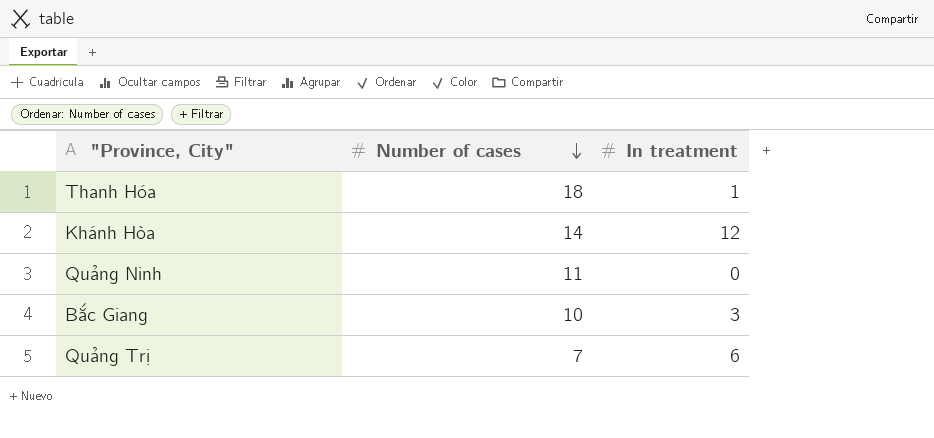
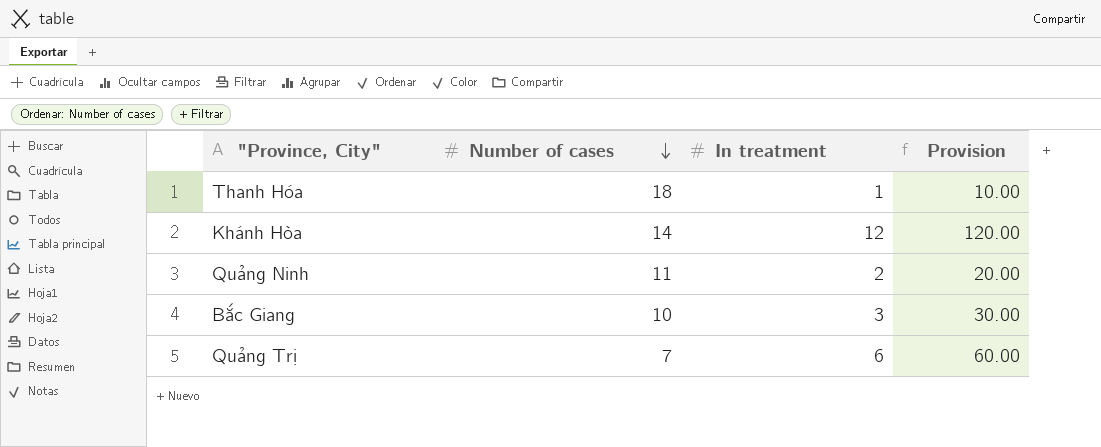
column Provision | formula: none -> [In treatment] * 10
Quảng Ninh | In treatment: 0 -> 2

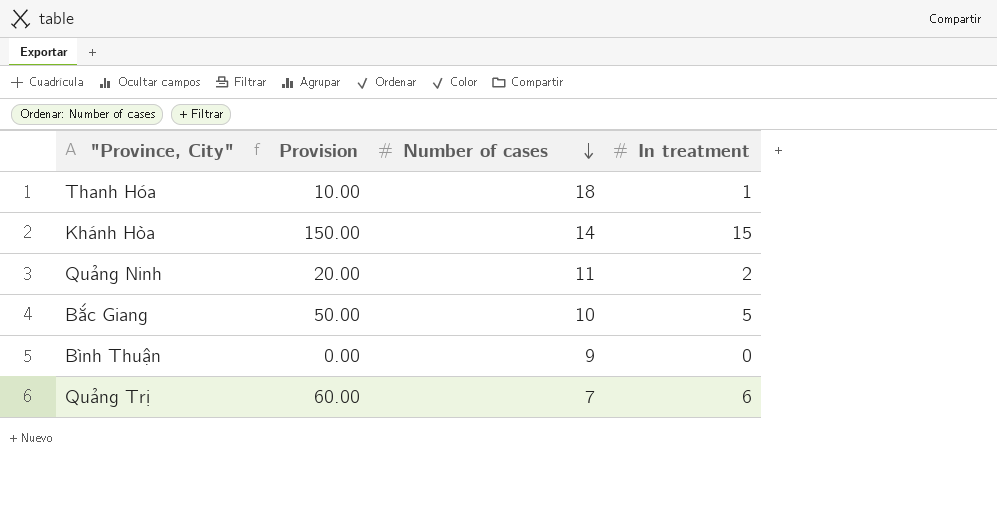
column Provision | position: 4 -> 2
Khánh Hòa | Provision: 120.00 -> 150.00
Khánh Hòa | In treatment: 12 -> 15
Bắc Giang | Provision: 30.00 -> 50.00
Bắc Giang | In treatment: 3 -> 5
row Bình Thuận: none -> 0.00 | 9 | 0

